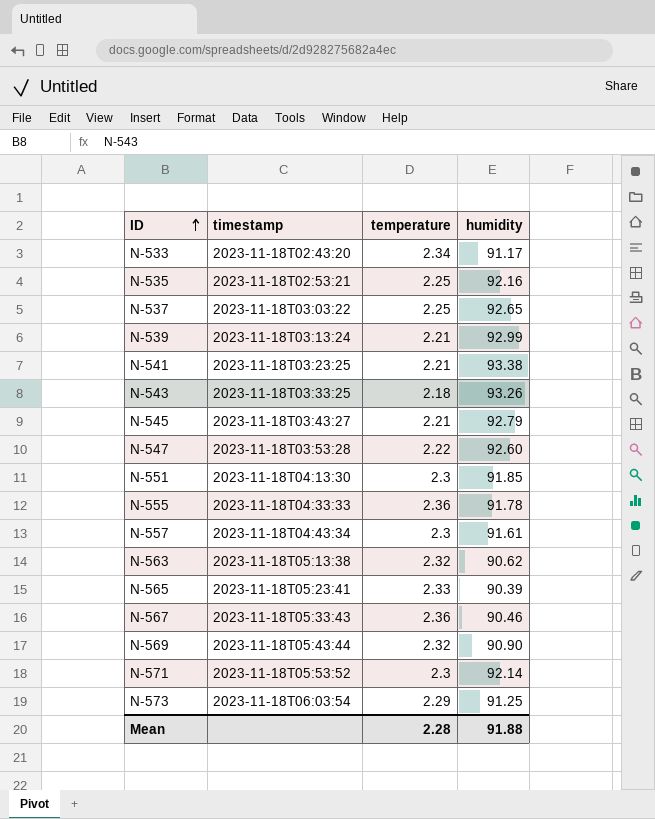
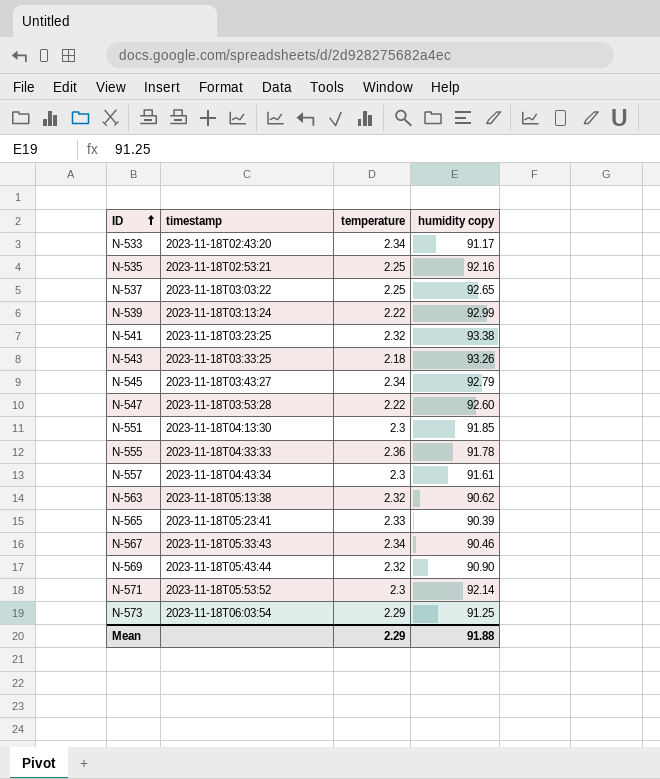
column name: humidity -> humidity copy
N-539 | temperature: 2.21 -> 2.22
N-541 | temperature: 2.21 -> 2.32
N-545 | temperature: 2.21 -> 2.34
N-567 | temperature: 2.36 -> 2.34
Mean | temperature: 2.28 -> 2.29

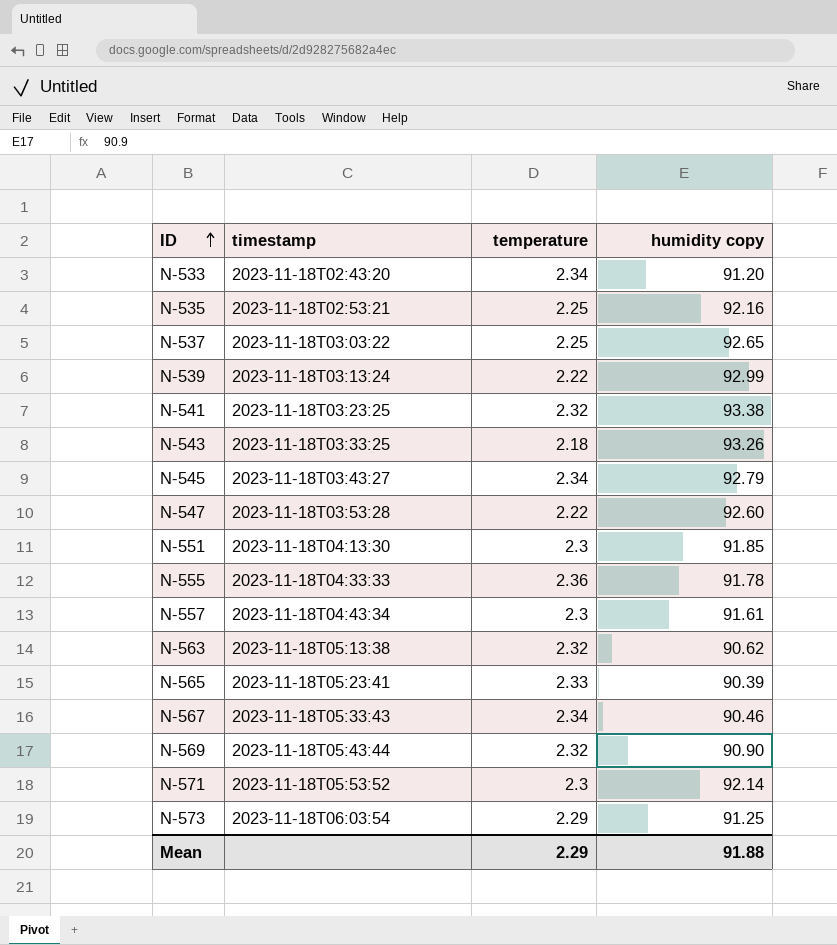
N-533 | humidity copy: 91.17 -> 91.20

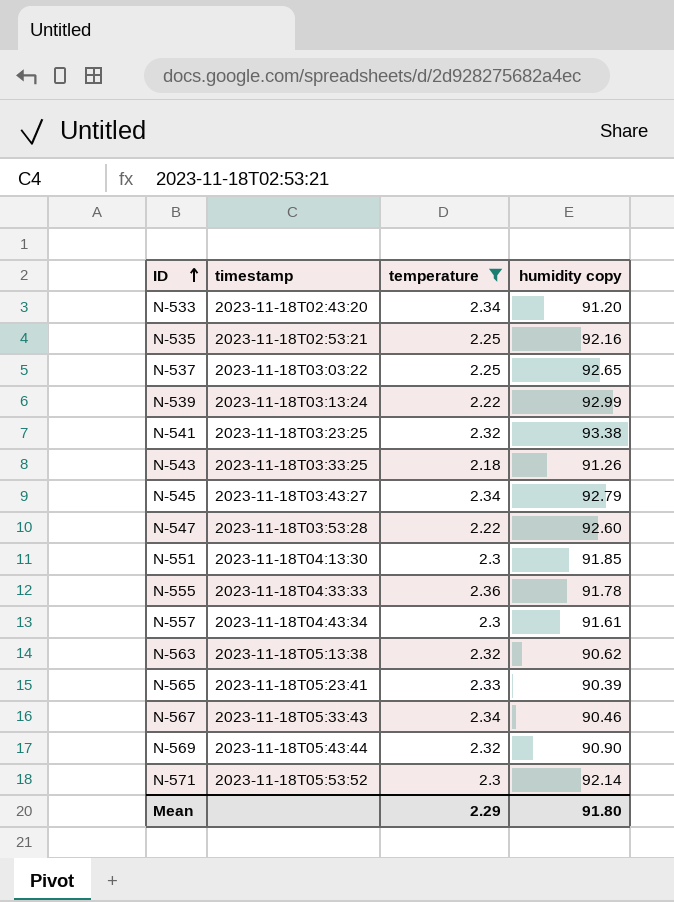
filter: none -> temperature != 2.29
N-543 | humidity copy: 93.26 -> 91.26
Mean | humidity copy: 91.88 -> 91.80

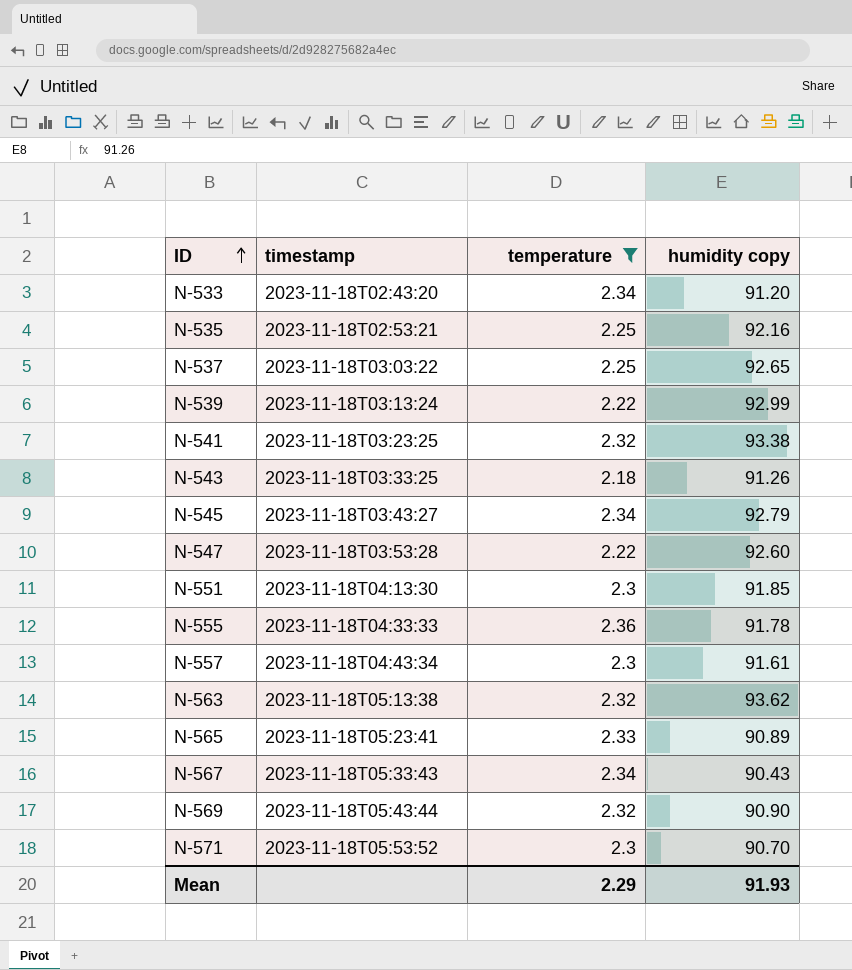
N-563 | humidity copy: 90.62 -> 93.62
N-565 | humidity copy: 90.39 -> 90.89
N-567 | humidity copy: 90.46 -> 90.43
N-571 | humidity copy: 92.14 -> 90.70
Mean | humidity copy: 91.80 -> 91.93

